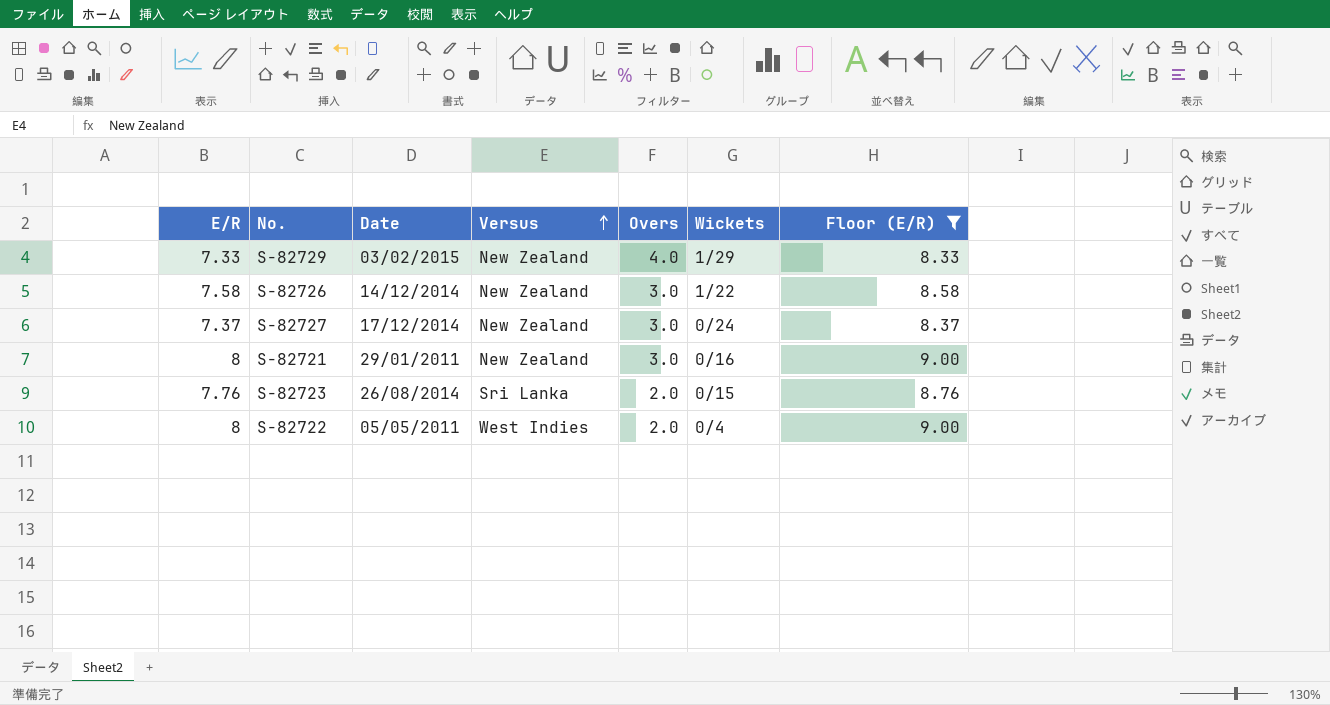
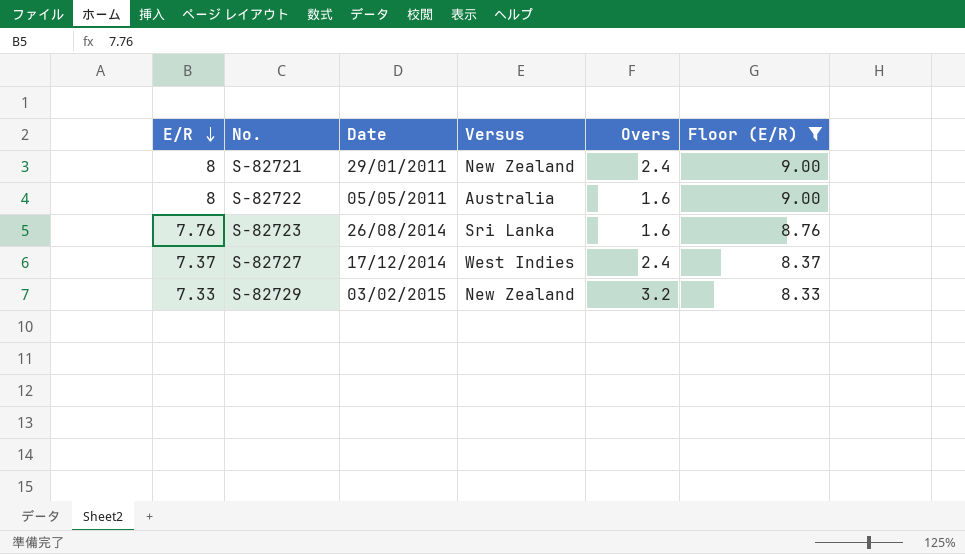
row order: Versus ascending -> E/R descending
column Wickets | position: 6 -> none
row S-82726: 7.58 | 14/12/2014 | New Zealand | 3.0 | 1/22 | 8.58 -> none
S-82721 | Overs: 3.0 -> 2.4
S-82722 | Versus: West Indies -> Australia
S-82722 | Overs: 2.0 -> 1.6
S-82723 | Overs: 2.0 -> 1.6
S-82727 | Versus: New Zealand -> West Indies
S-82727 | Overs: 3.0 -> 2.4
S-82729 | Overs: 4.0 -> 3.2

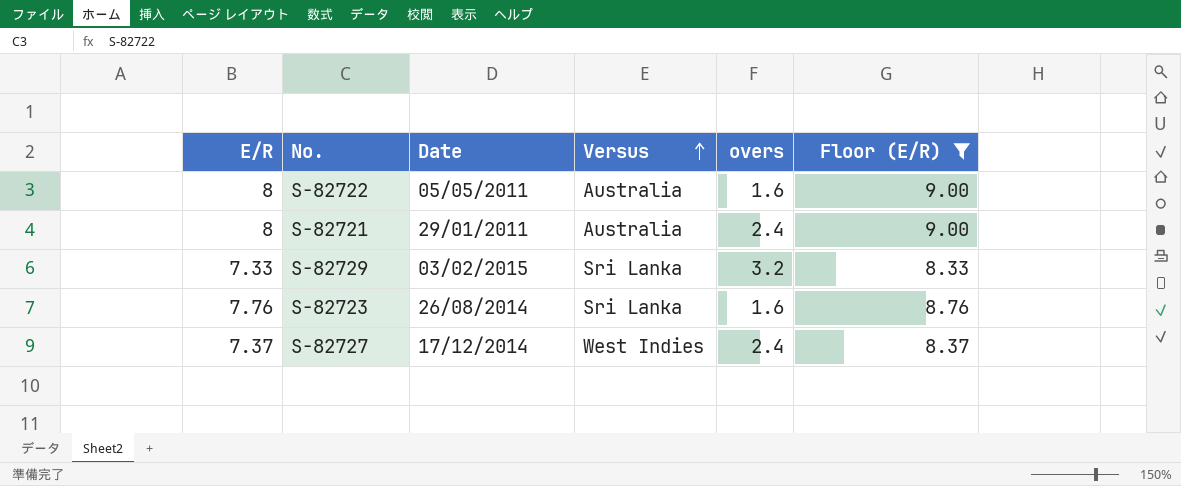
row order: E/R descending -> Versus ascending
column name: Overs -> overs
S-82721 | Versus: New Zealand -> Australia
S-82729 | Versus: New Zealand -> Sri Lanka

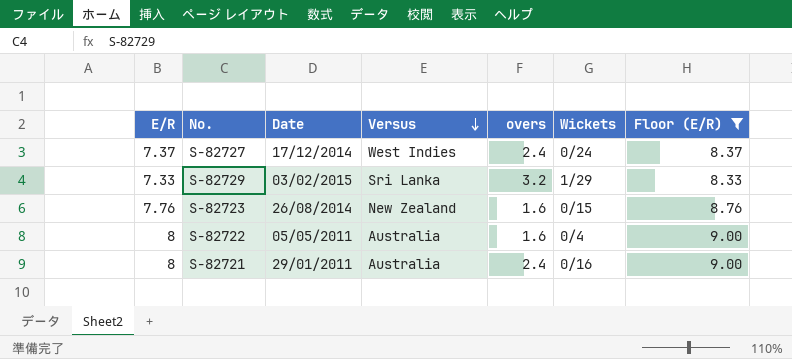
row order: Versus ascending -> Versus descending
column Wickets | position: none -> 6
S-82723 | Versus: Sri Lanka -> New Zealand

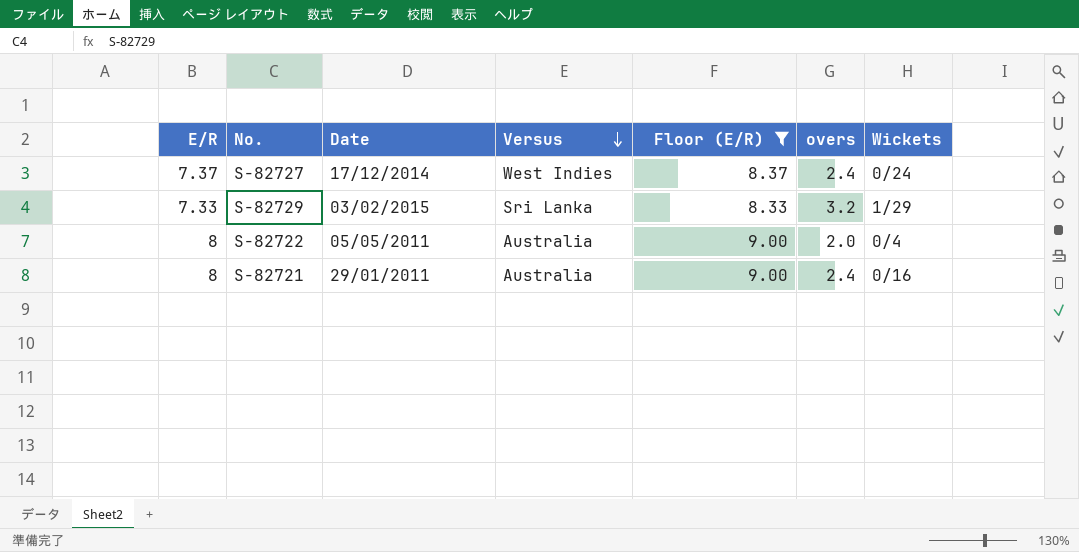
column Floor (E/R) | position: 7 -> 5
row S-82723: 7.76 | 26/08/2014 | New Zealand | 1.6 | 0/15 | 8.76 -> none
S-82722 | overs: 1.6 -> 2.0

